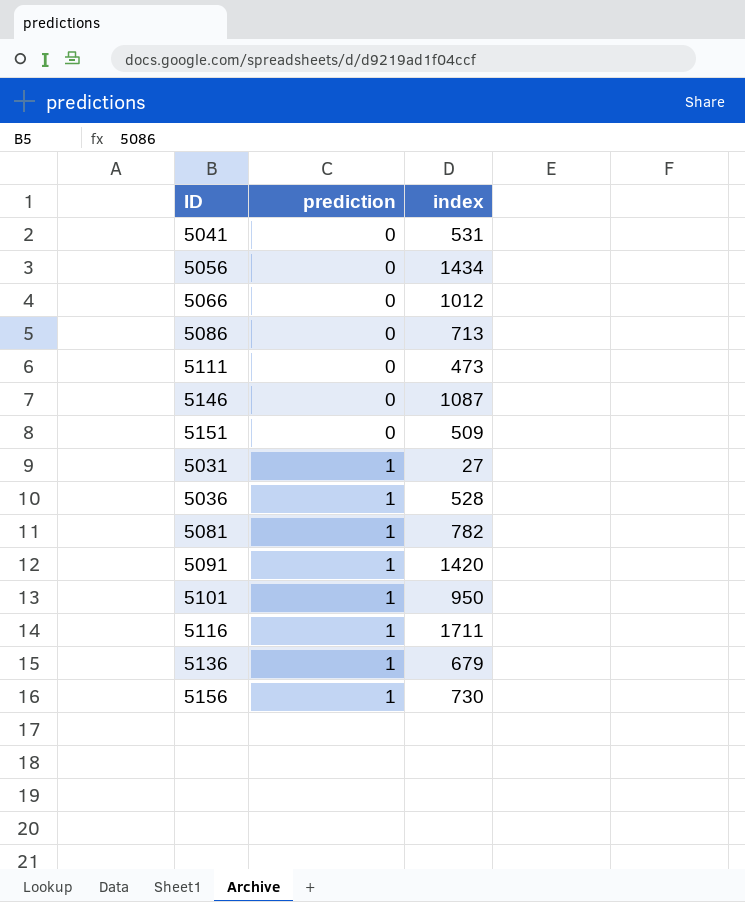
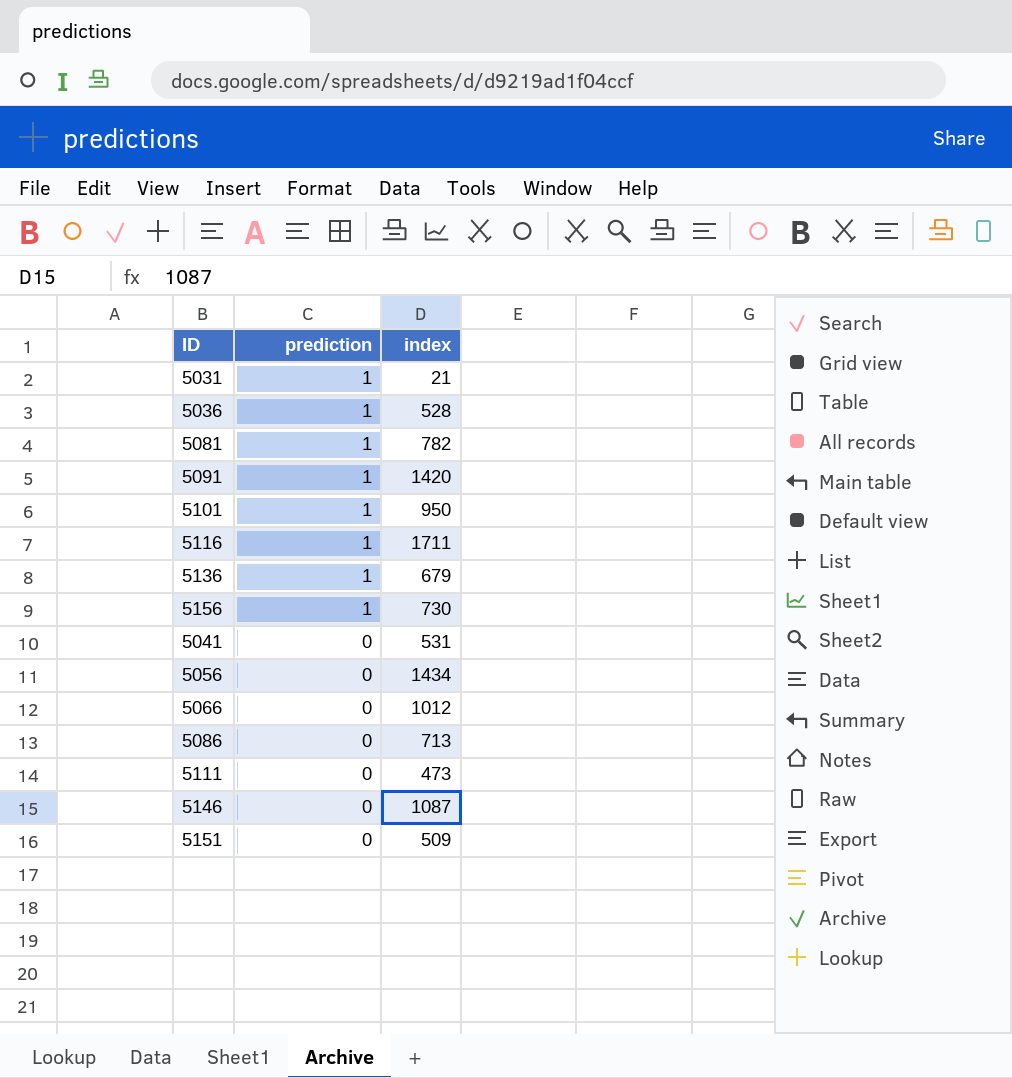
row order: prediction ascending -> prediction descending
5031 | index: 27 -> 21

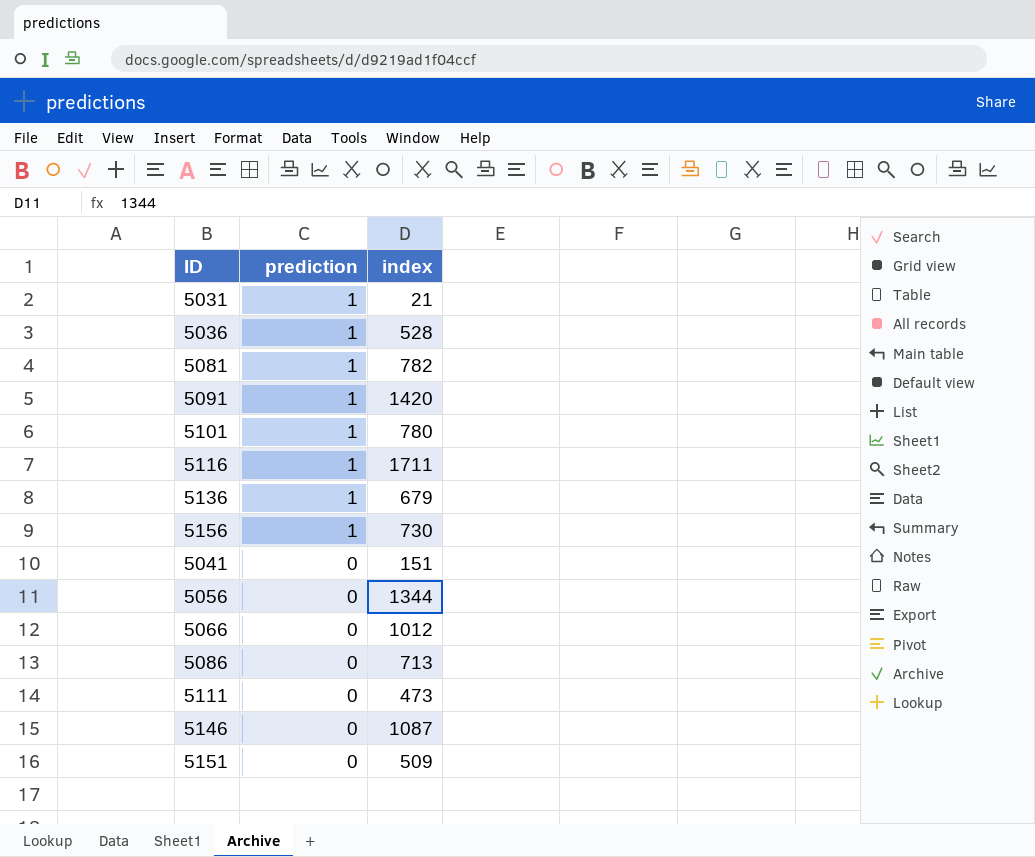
5101 | index: 950 -> 780
5041 | index: 531 -> 151
5056 | index: 1434 -> 1344

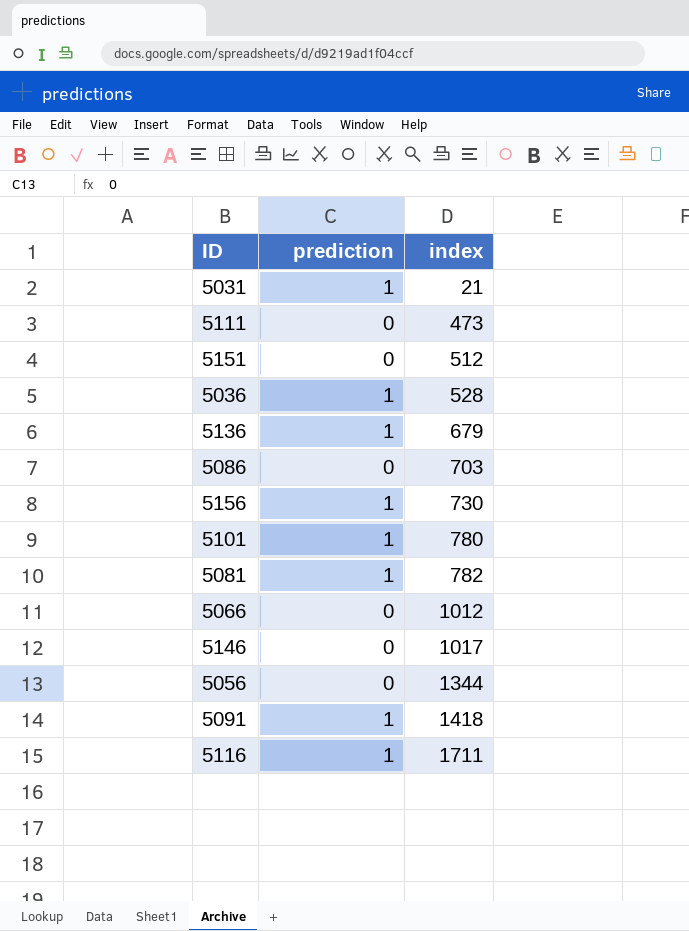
row order: prediction descending -> index ascending
row 5041: 0 | 151 -> none
5151 | index: 509 -> 512
5086 | index: 713 -> 703
5146 | index: 1087 -> 1017
5091 | index: 1420 -> 1418

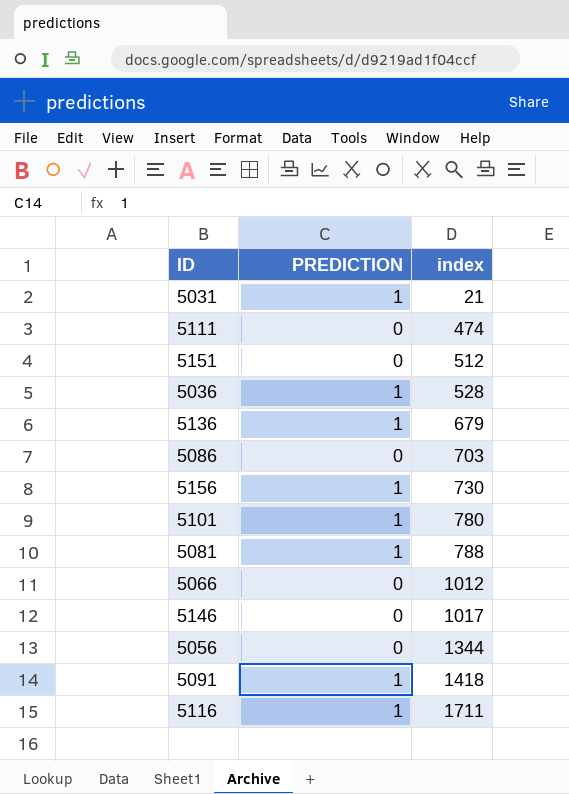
column name: prediction -> PREDICTION
5111 | index: 473 -> 474
5081 | index: 782 -> 788

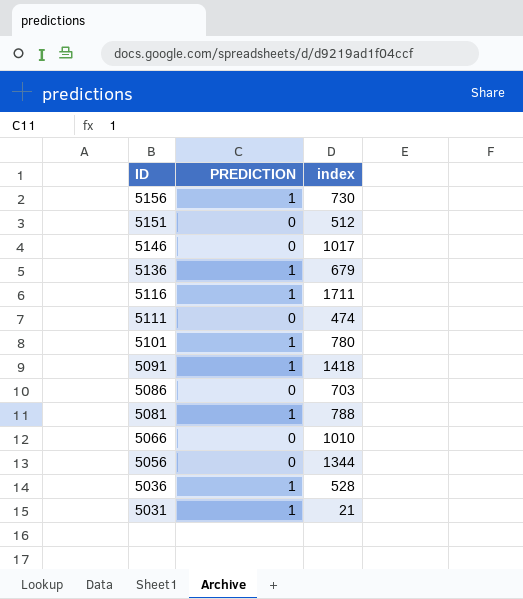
row order: index ascending -> ID descending
5066 | index: 1012 -> 1010

